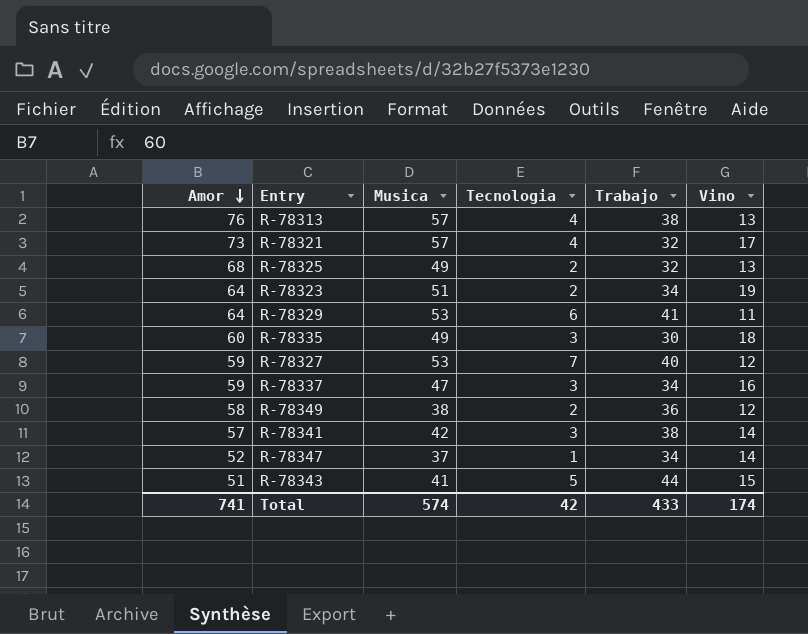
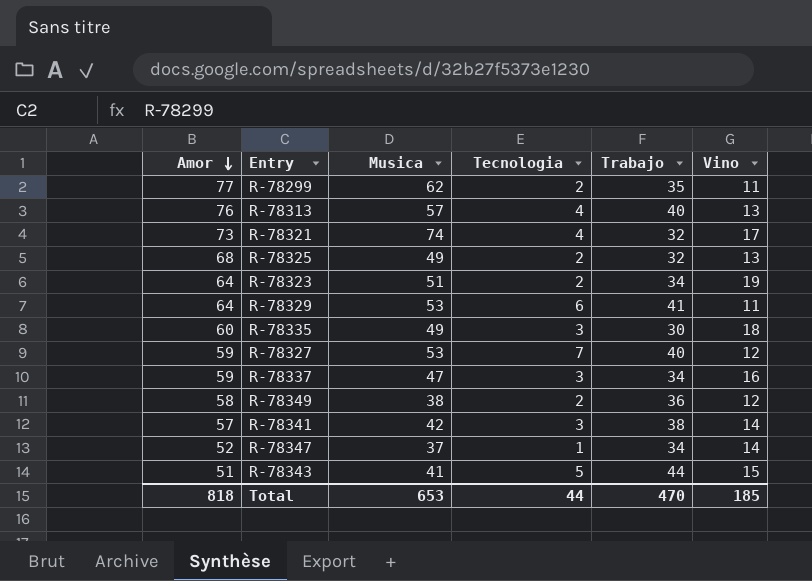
row R-78299: none -> 77 | 62 | 2 | 35 | 11
R-78313 | Trabajo: 38 -> 40
R-78321 | Musica: 57 -> 74
Total | Amor: 741 -> 818
Total | Musica: 574 -> 653
Total | Tecnologia: 42 -> 44
Total | Trabajo: 433 -> 470
Total | Vino: 174 -> 185

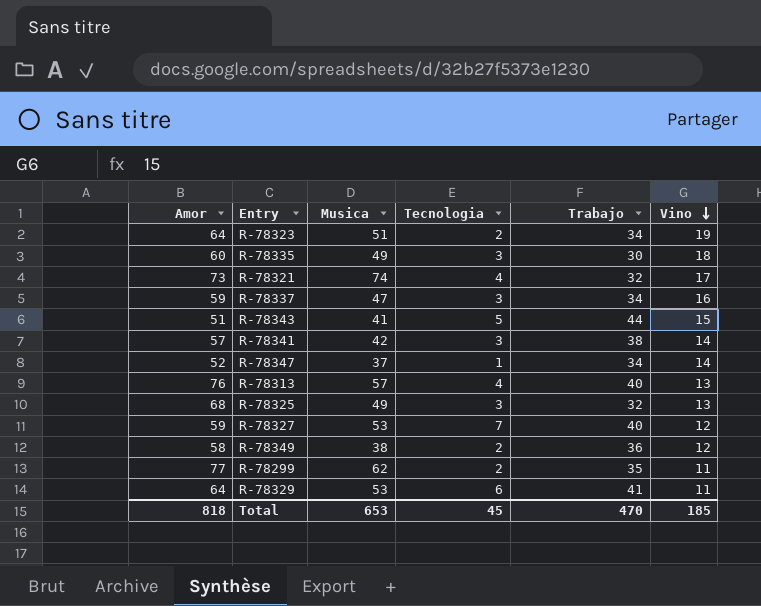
row order: Amor descending -> Vino descending
R-78325 | Tecnologia: 2 -> 3
Total | Tecnologia: 44 -> 45

